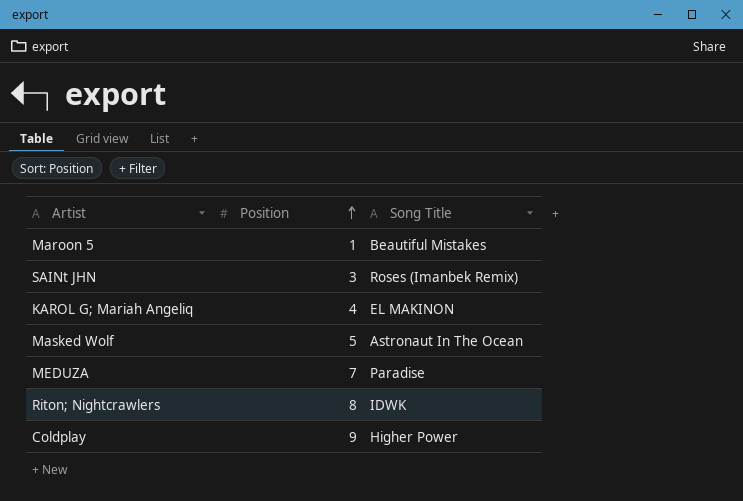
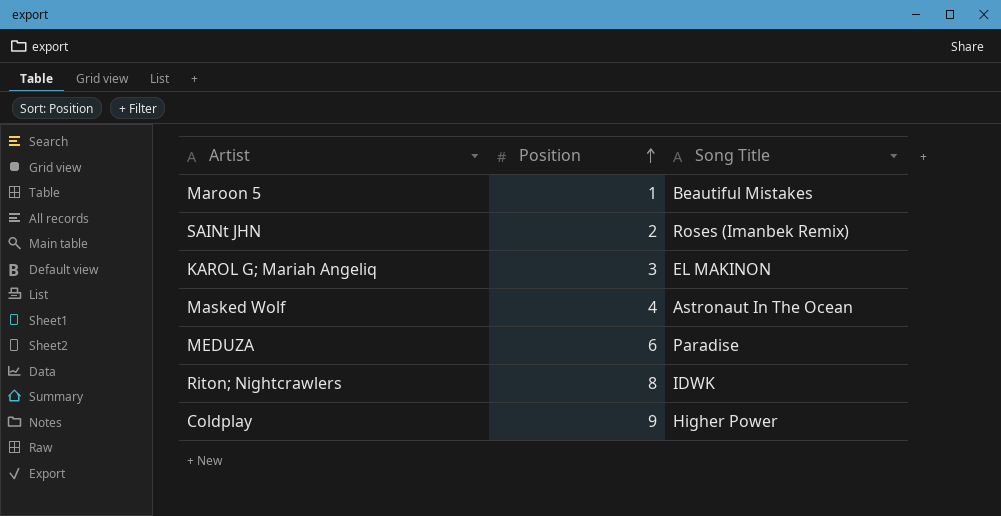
SAINt JHN | Position: 3 -> 2
KAROL G; Mariah Angeliq | Position: 4 -> 3
Masked Wolf | Position: 5 -> 4
MEDUZA | Position: 7 -> 6

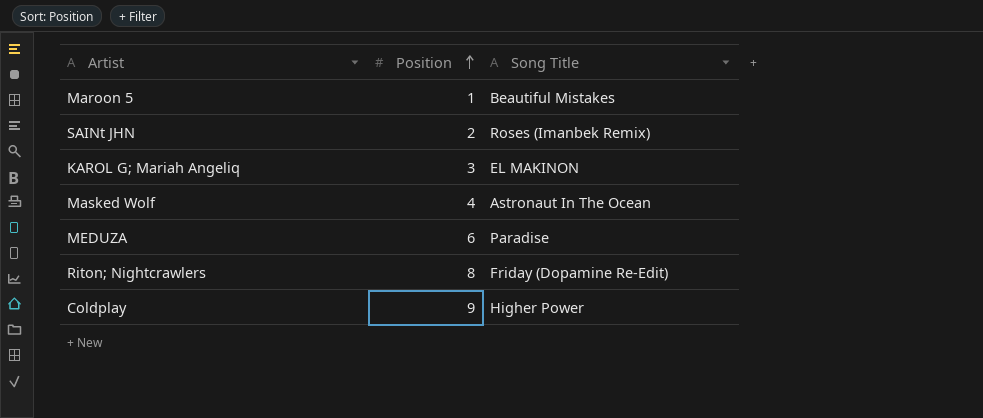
Riton; Nightcrawlers | Song Title: IDWK -> Friday (Dopamine Re-Edit)

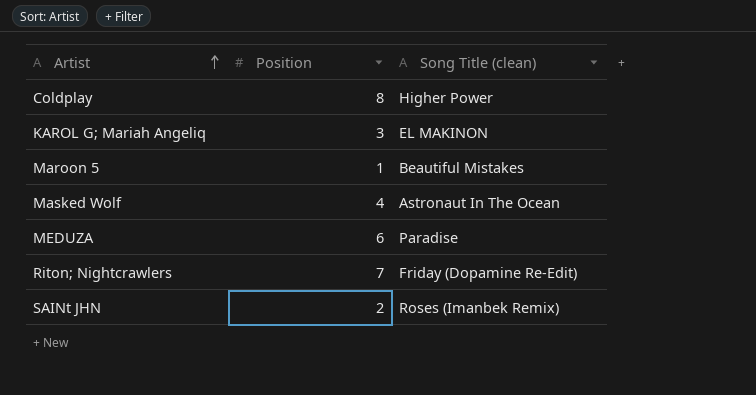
row order: Position ascending -> Artist ascending
column name: Song Title -> Song Title (clean)
Coldplay | Position: 9 -> 8
Riton; Nightcrawlers | Position: 8 -> 7

